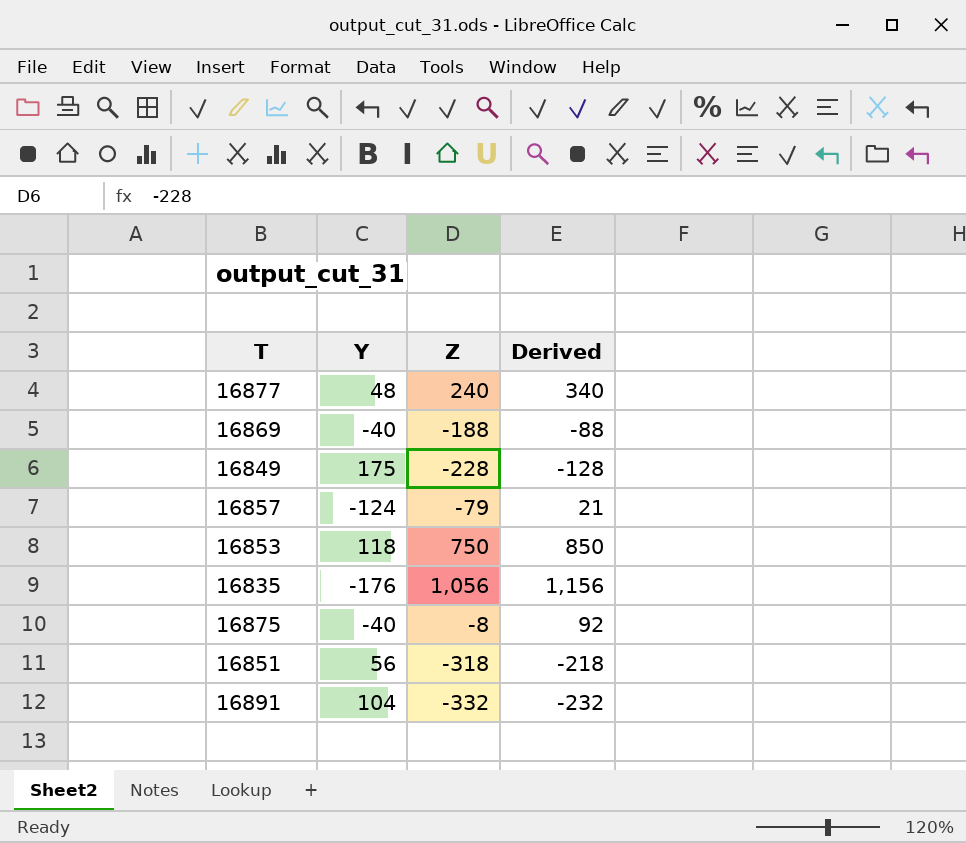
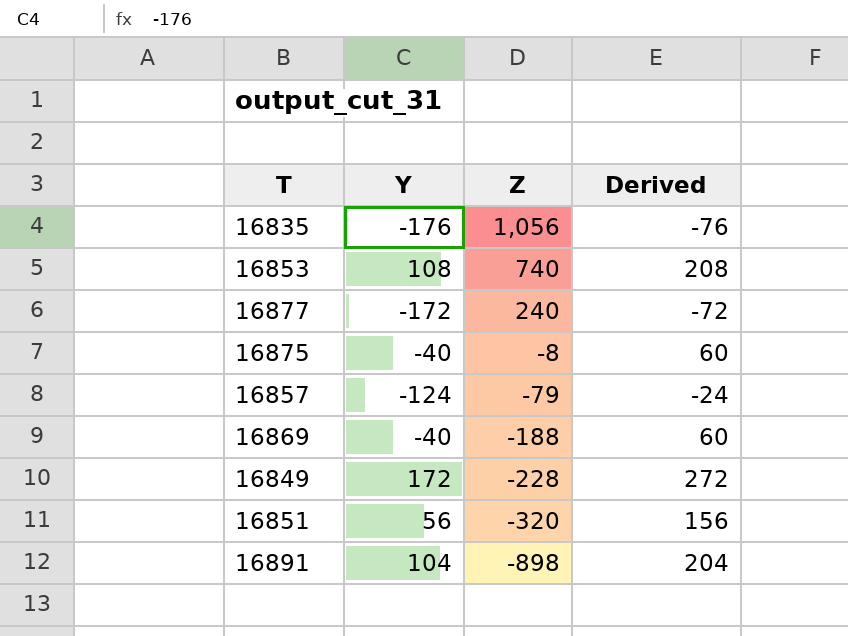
row order: none -> Z descending
column Derived | formula: [Z] + 100 -> [Y] + 100
16853 | Y: 118 -> 108
16853 | Z: 750 -> 740
16877 | Y: 48 -> -172
16849 | Y: 175 -> 172
16851 | Z: -318 -> -320
16891 | Z: -332 -> -898

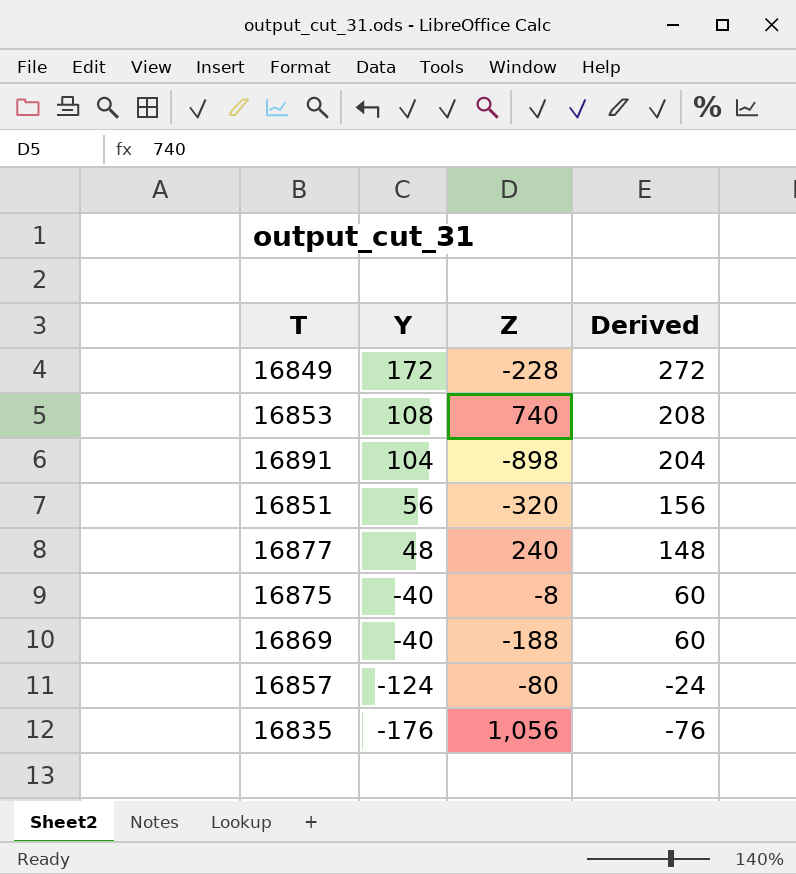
row order: Z descending -> Y descending
16877 | Y: -172 -> 48
16877 | Derived: -72 -> 148
16857 | Z: -79 -> -80

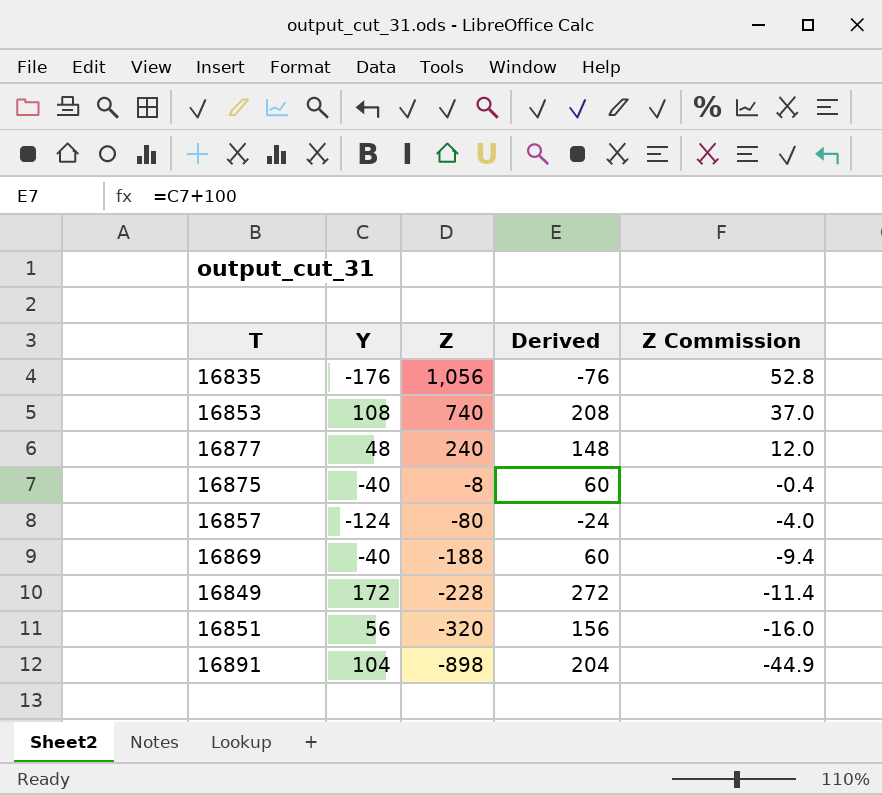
row order: Y descending -> Z descending
column Z Commission | formula: none -> [Z] * 0.05

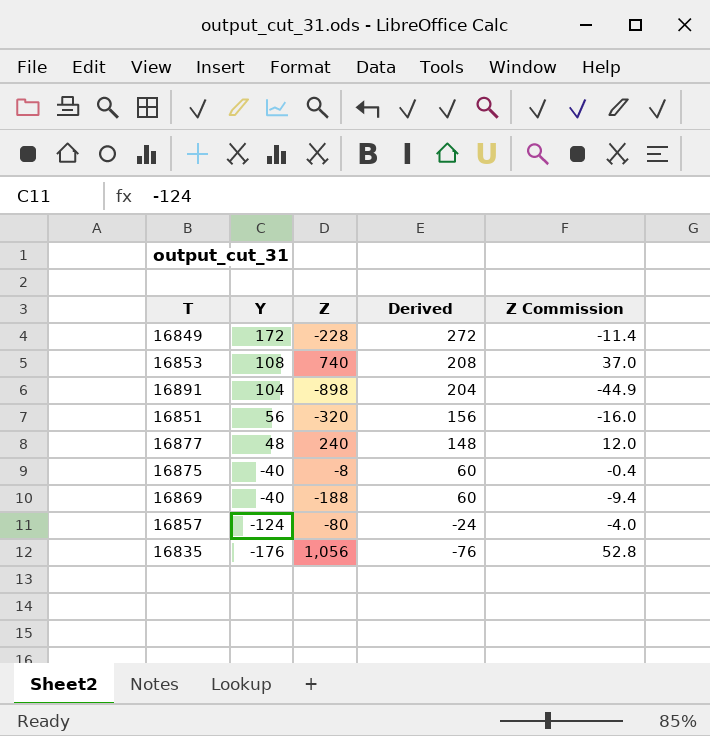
row order: Z descending -> Y descending

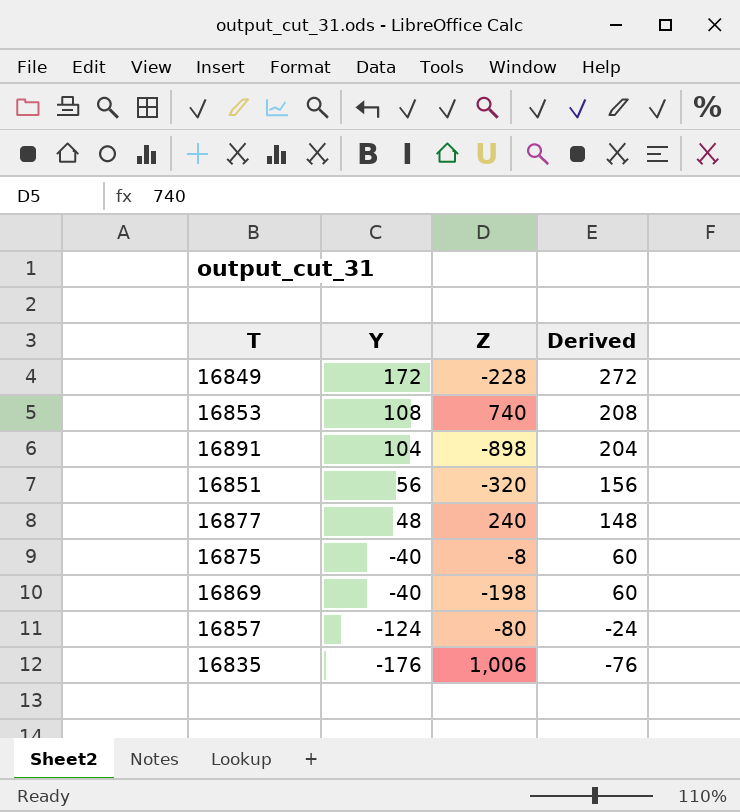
column Z Commission | formula: [Z] * 0.05 -> none
16869 | Z: -188 -> -198
16835 | Z: 1,056 -> 1,006

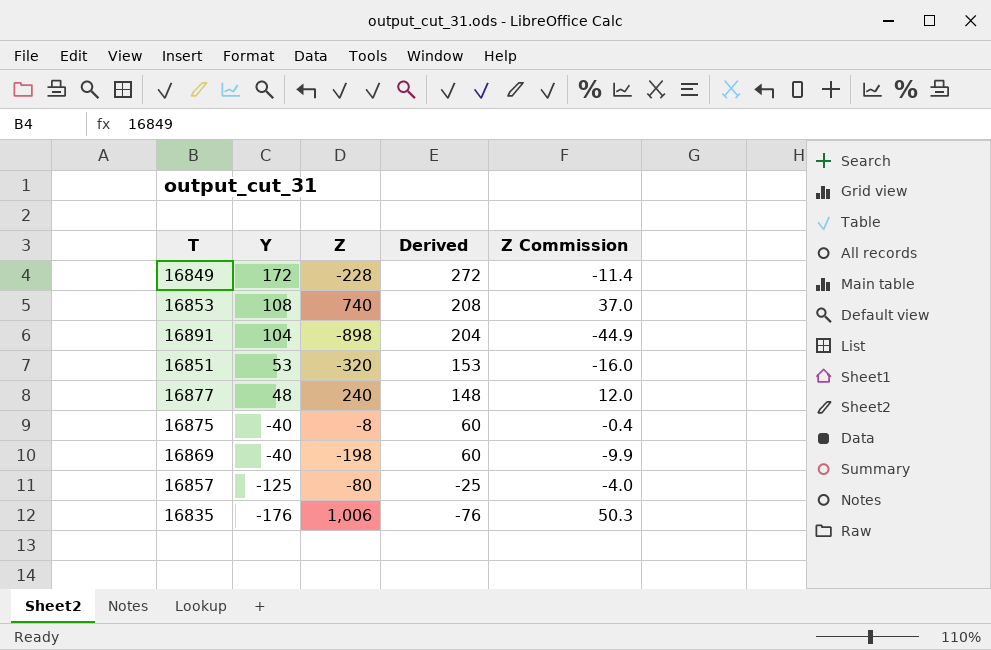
column Z Commission | formula: none -> [Z] * 0.05
16851 | Y: 56 -> 53
16851 | Derived: 156 -> 153
16857 | Y: -124 -> -125
16857 | Derived: -24 -> -25

